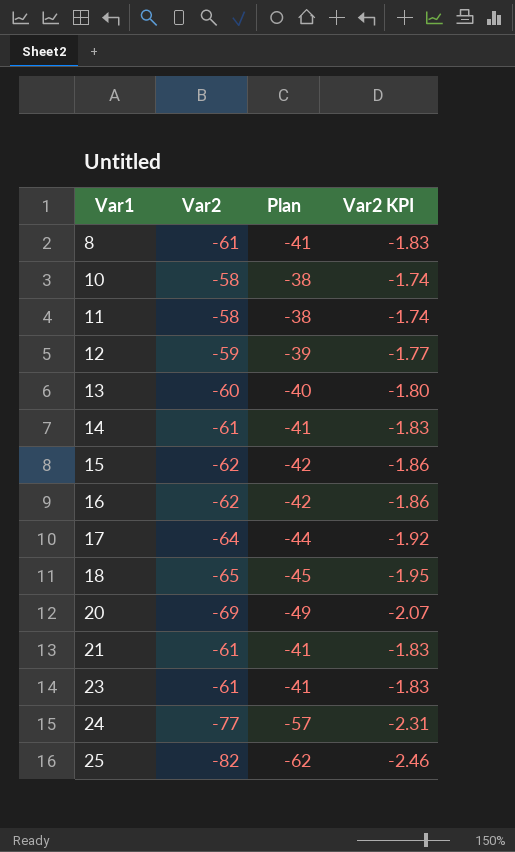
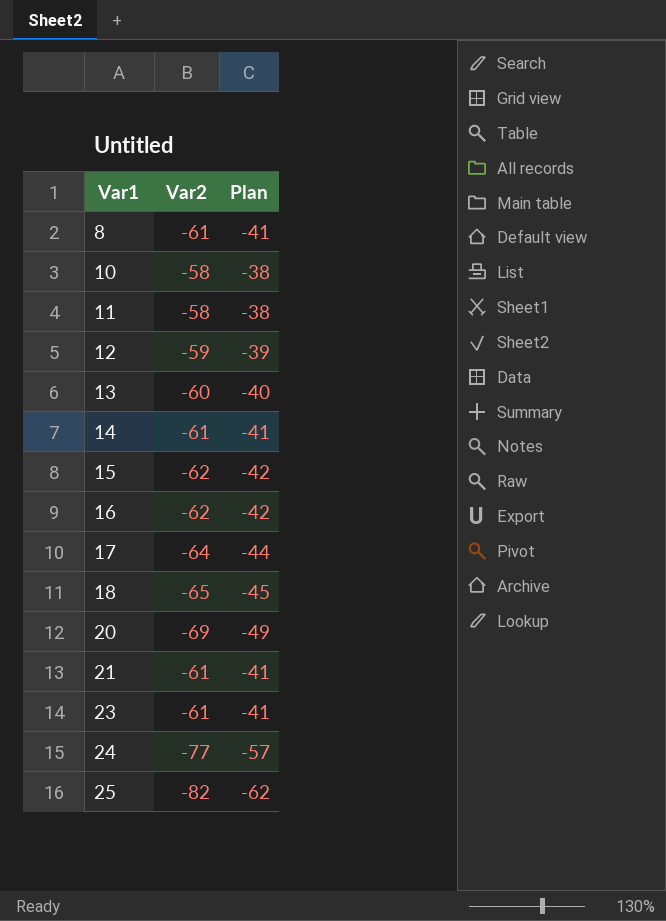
column Var2 KPI | formula: [Var2] * 0.03 -> none

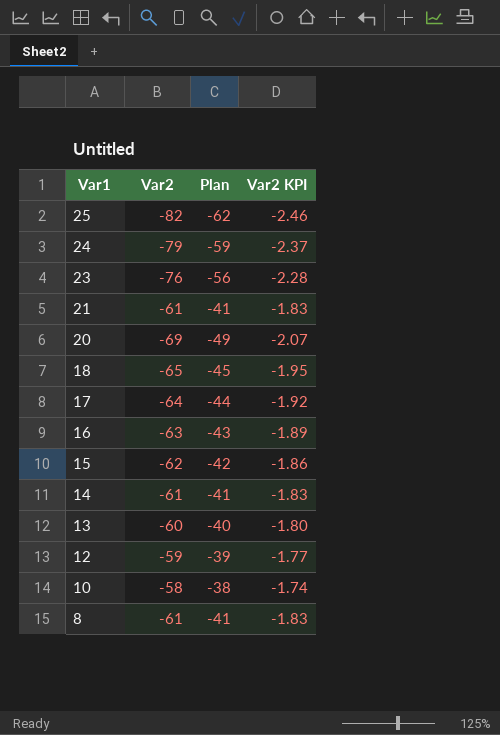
row order: Var1 ascending -> Var1 descending
column Var2 KPI | formula: none -> [Var2] * 0.03
row 11: -58 | -38 -> none
24 | Var2: -77 -> -79
24 | Plan: -57 -> -59
23 | Var2: -61 -> -76
23 | Plan: -41 -> -56
16 | Var2: -62 -> -63
16 | Plan: -42 -> -43

